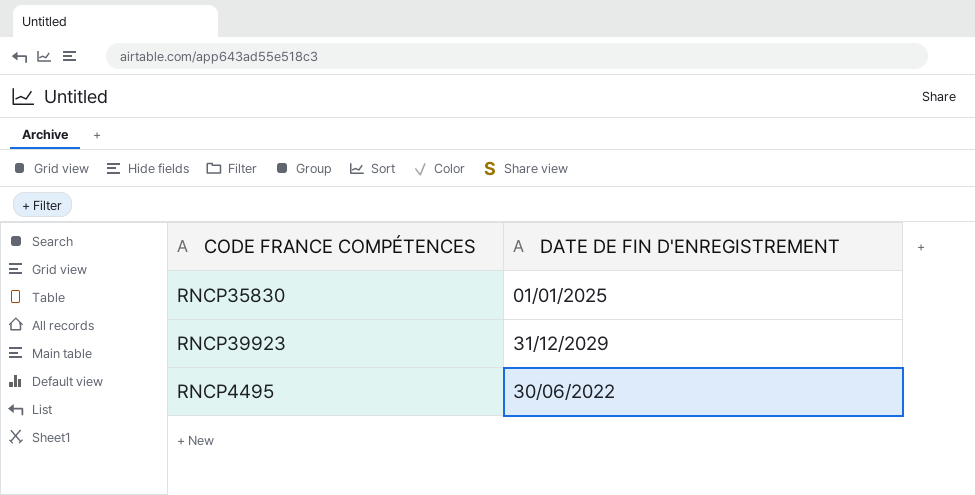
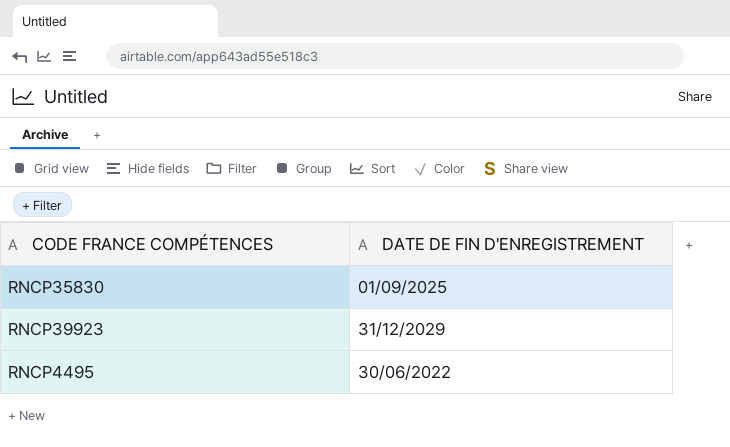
RNCP35830 | DATE DE FIN D'ENREGISTREMENT: 01/01/2025 -> 01/09/2025

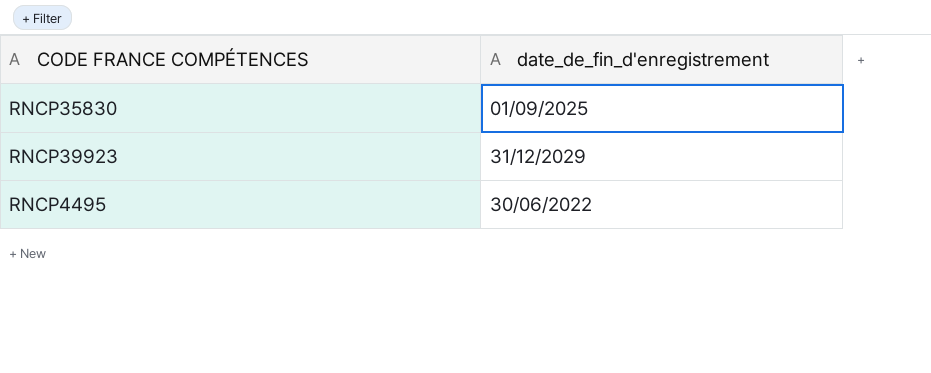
column name: DATE DE FIN D'ENREGISTREMENT -> date_de_fin_d'enregistrement

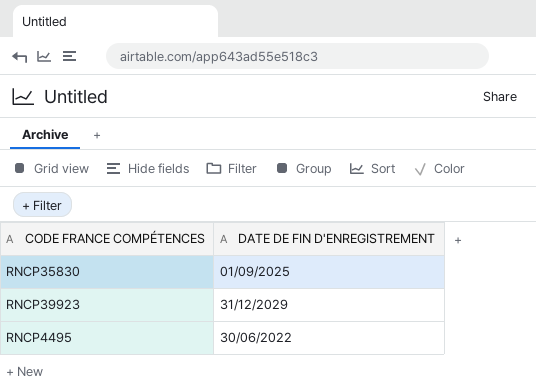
column name: date_de_fin_d'enregistrement -> DATE DE FIN D'ENREGISTREMENT

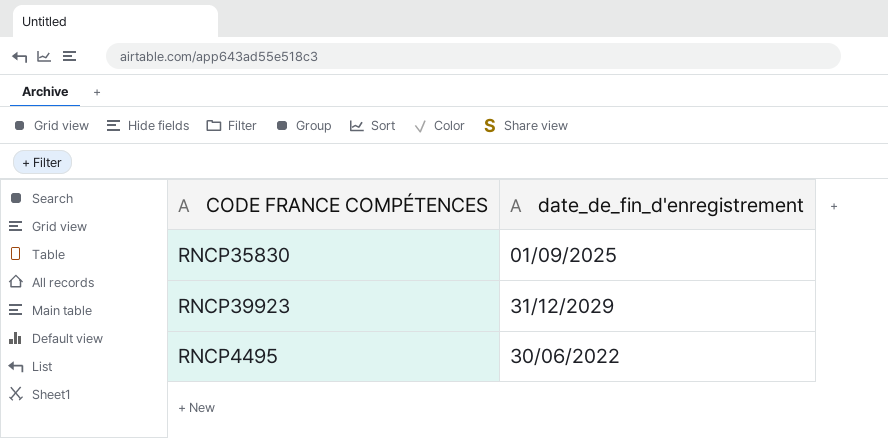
column name: DATE DE FIN D'ENREGISTREMENT -> date_de_fin_d'enregistrement

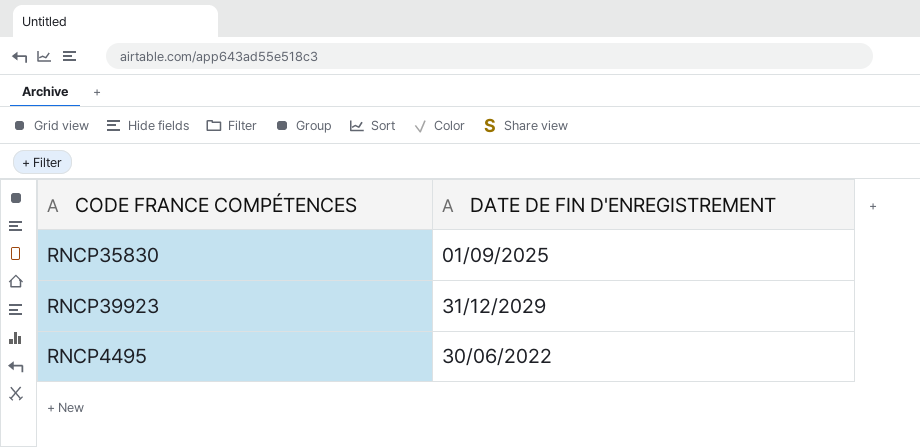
column name: date_de_fin_d'enregistrement -> DATE DE FIN D'ENREGISTREMENT

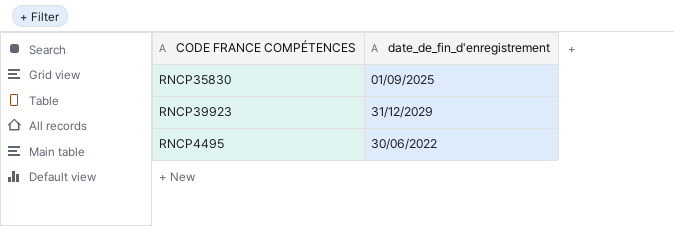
column name: DATE DE FIN D'ENREGISTREMENT -> date_de_fin_d'enregistrement

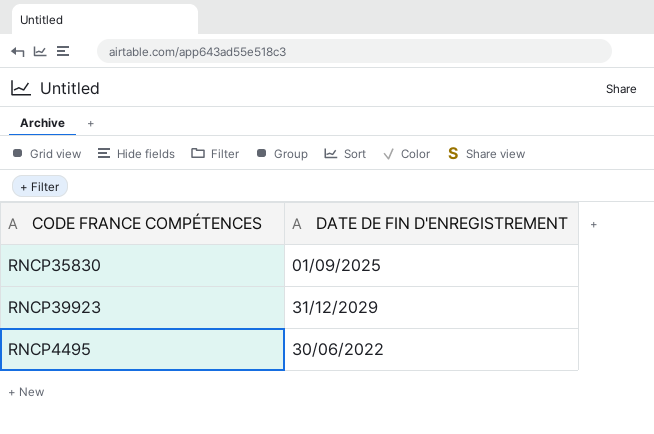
column name: date_de_fin_d'enregistrement -> DATE DE FIN D'ENREGISTREMENT

